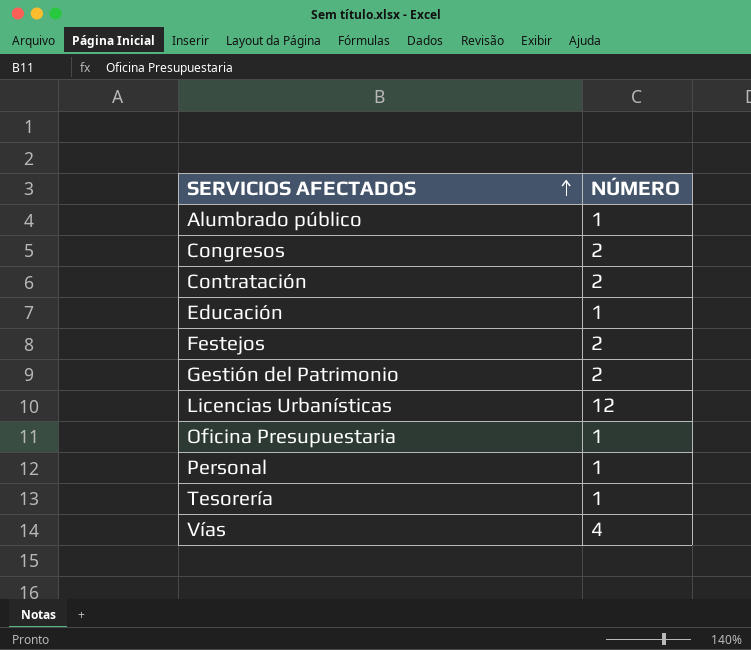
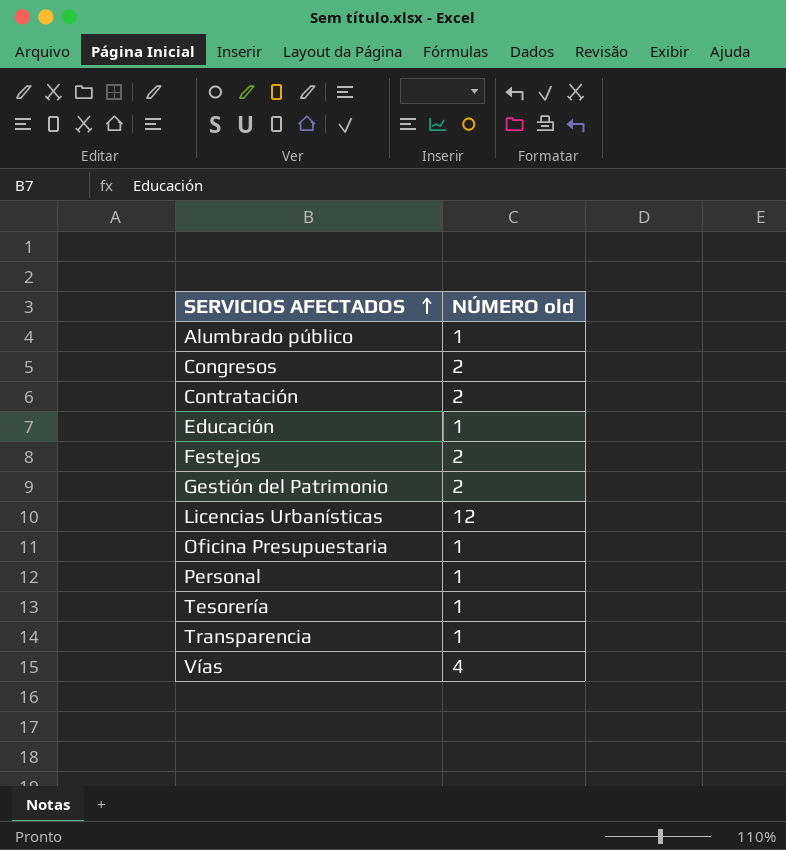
column name: NÚMERO -> NÚMERO old
row Transparencia: none -> 1

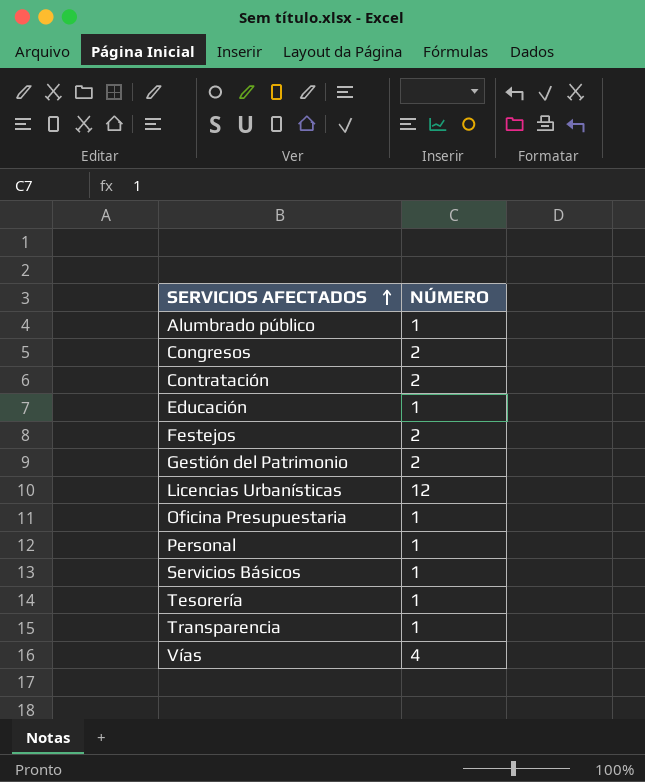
column name: NÚMERO old -> NÚMERO
row Servicios Básicos: none -> 1

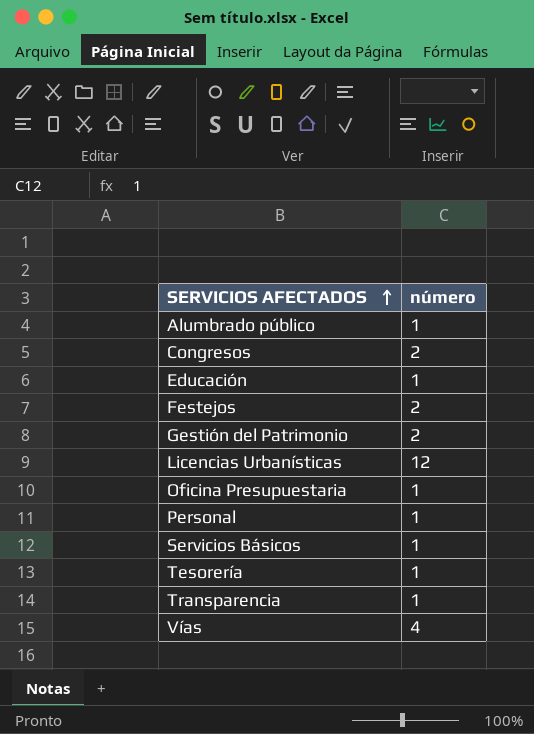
column name: NÚMERO -> número
row Contratación: 2 -> none

